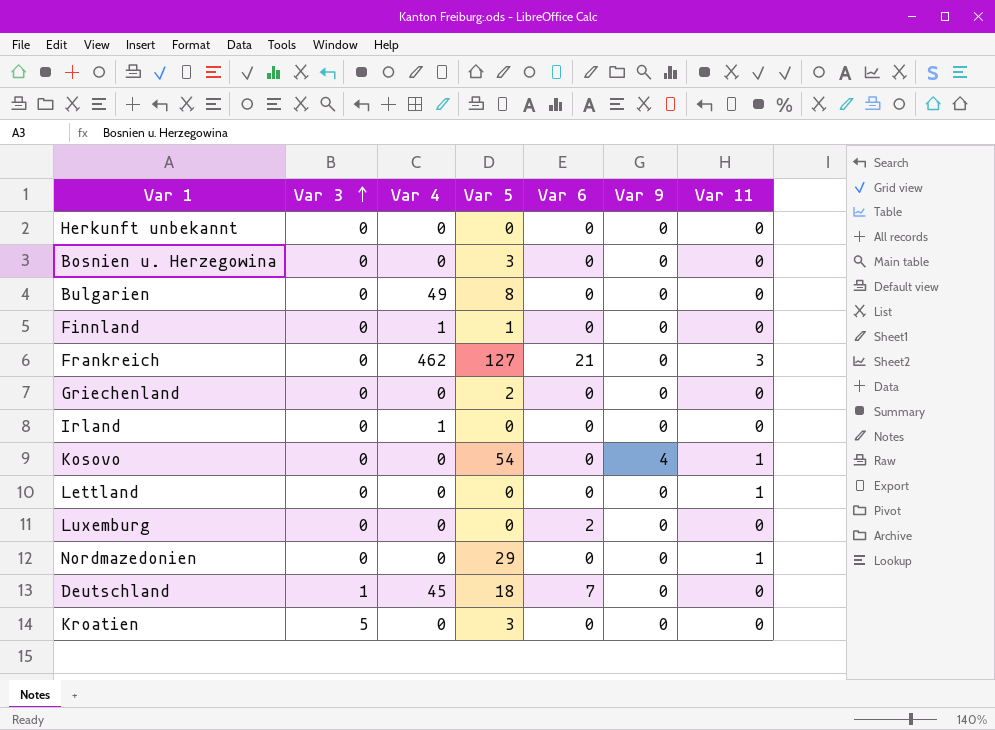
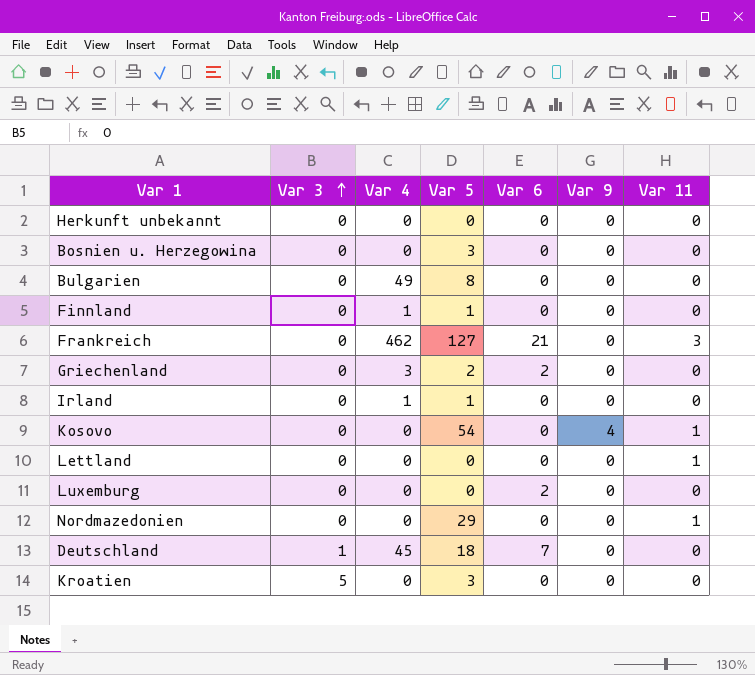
Griechenland | Var 4: 0 -> 3
Griechenland | Var 6: 0 -> 2
Irland | Var 5: 0 -> 1

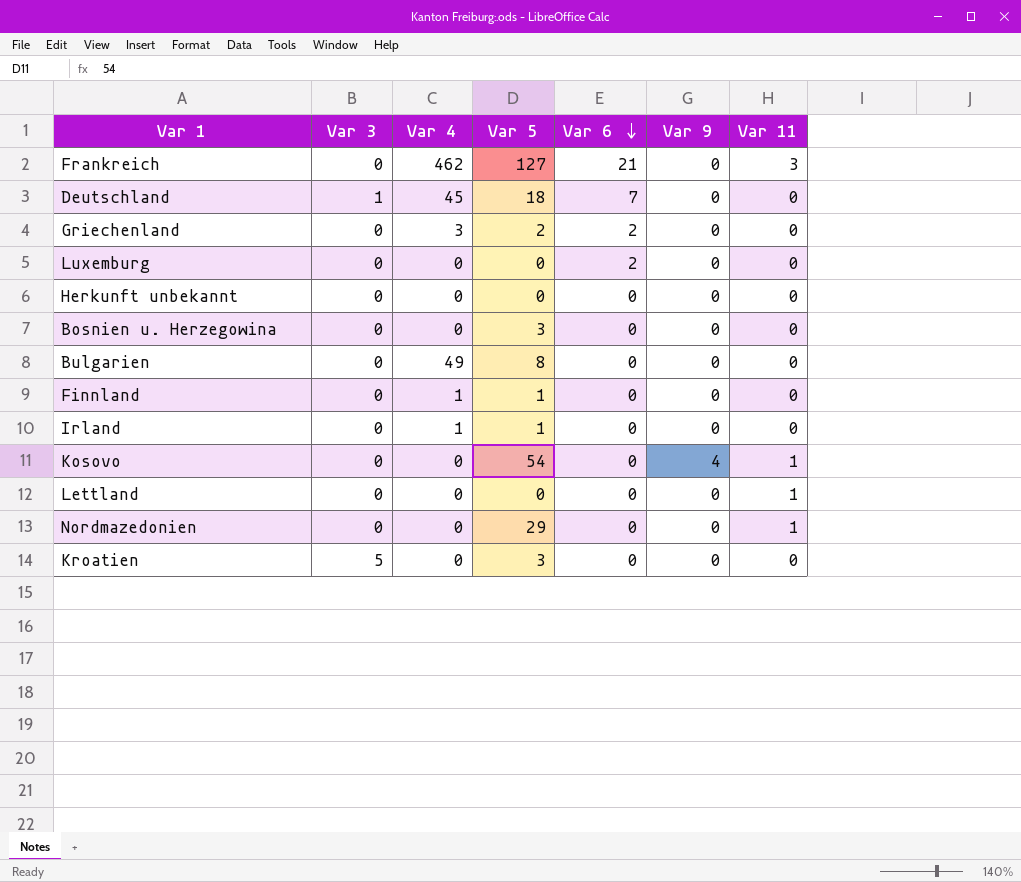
row order: Var 3 ascending -> Var 6 descending

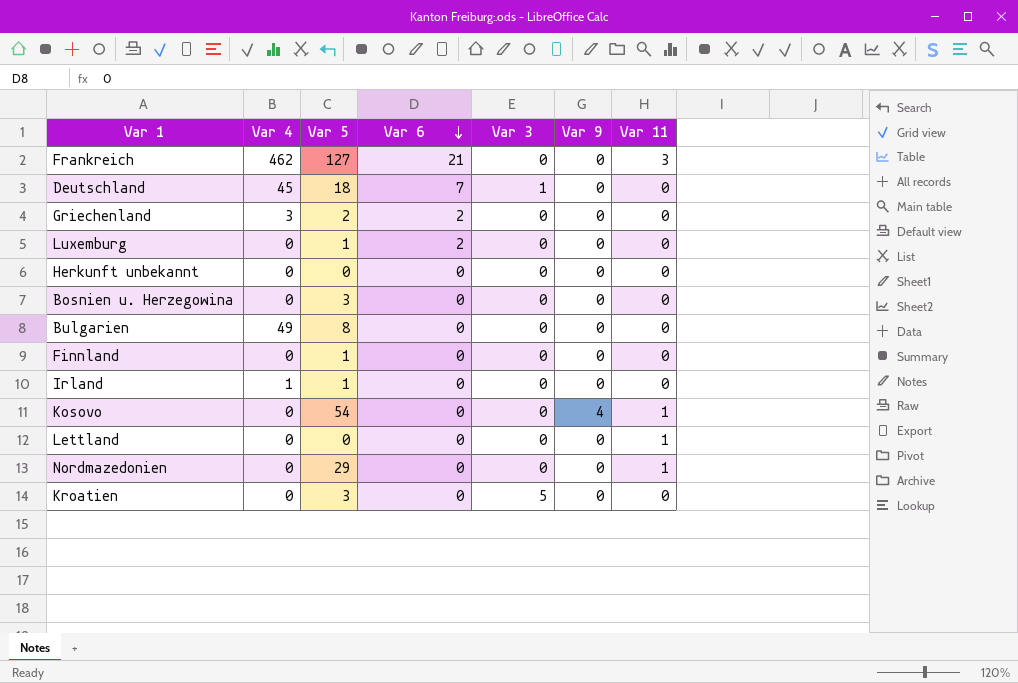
column Var 3 | position: 2 -> 5
Luxemburg | Var 5: 0 -> 1
Finnland | Var 4: 1 -> 0

